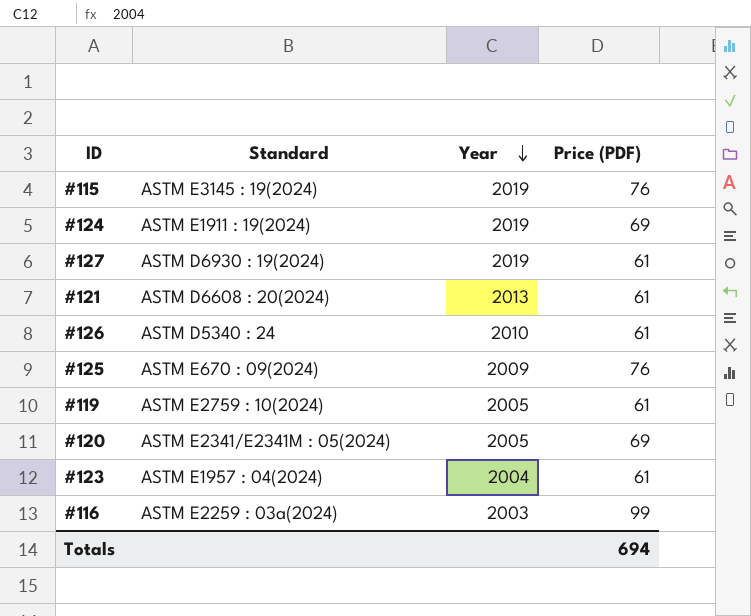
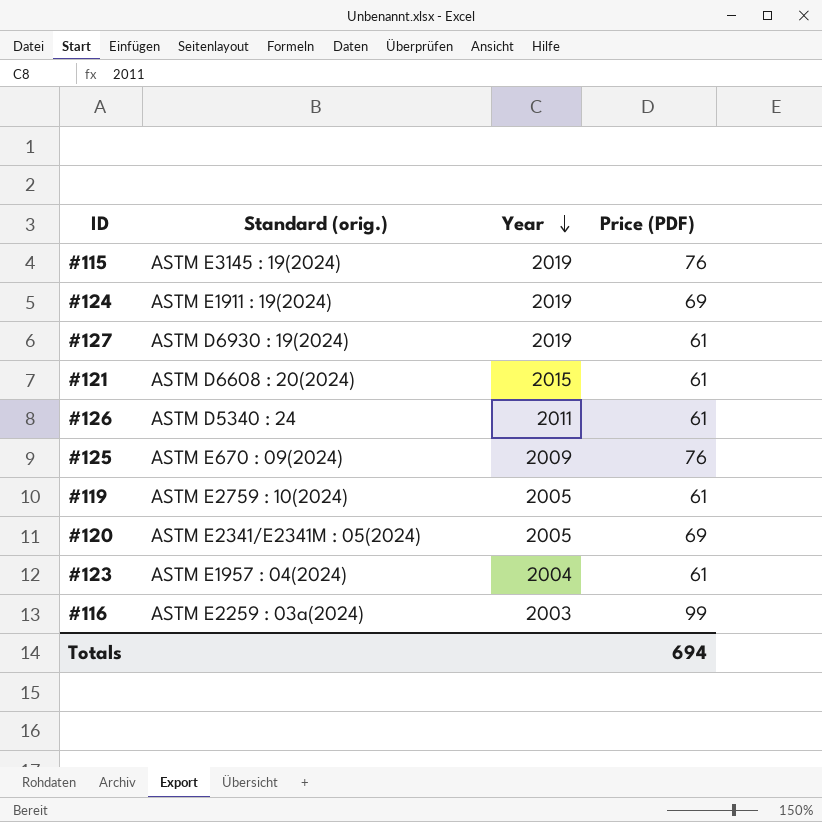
column name: Standard -> Standard (orig.)
#121 | Year: 2013 -> 2015
#126 | Year: 2010 -> 2011

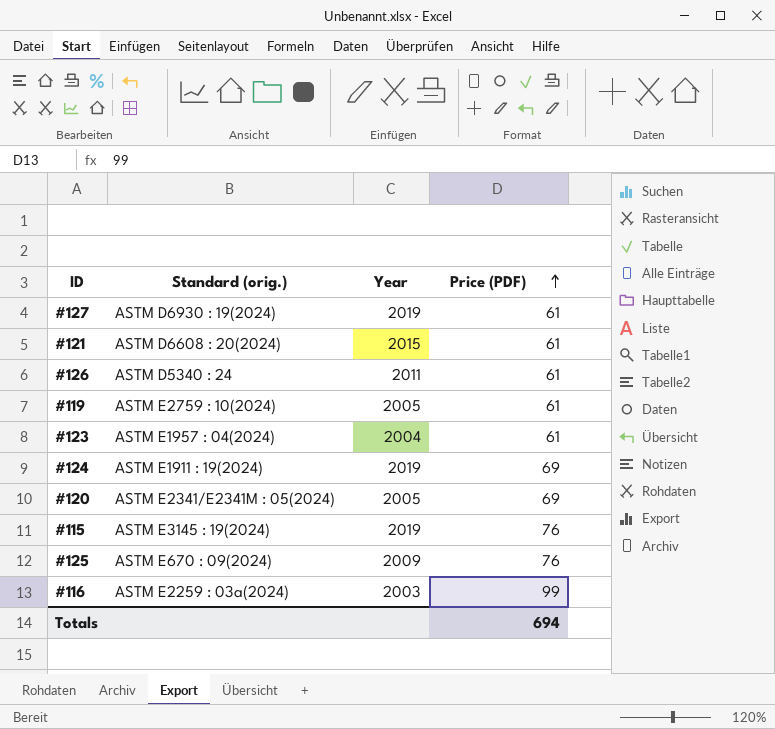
row order: Year descending -> Price (PDF) ascending

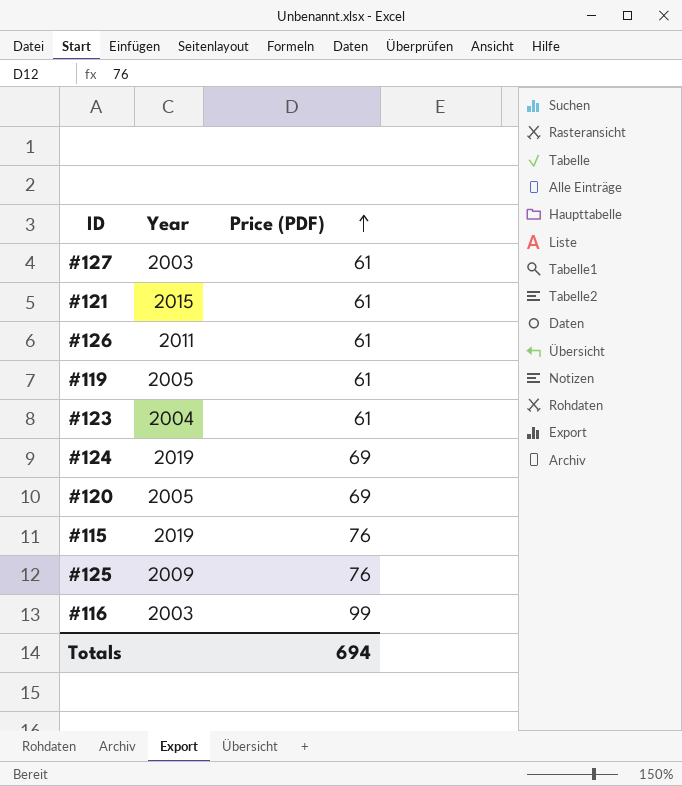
column Standard (orig.) | position: 2 -> none
#127 | Year: 2019 -> 2003

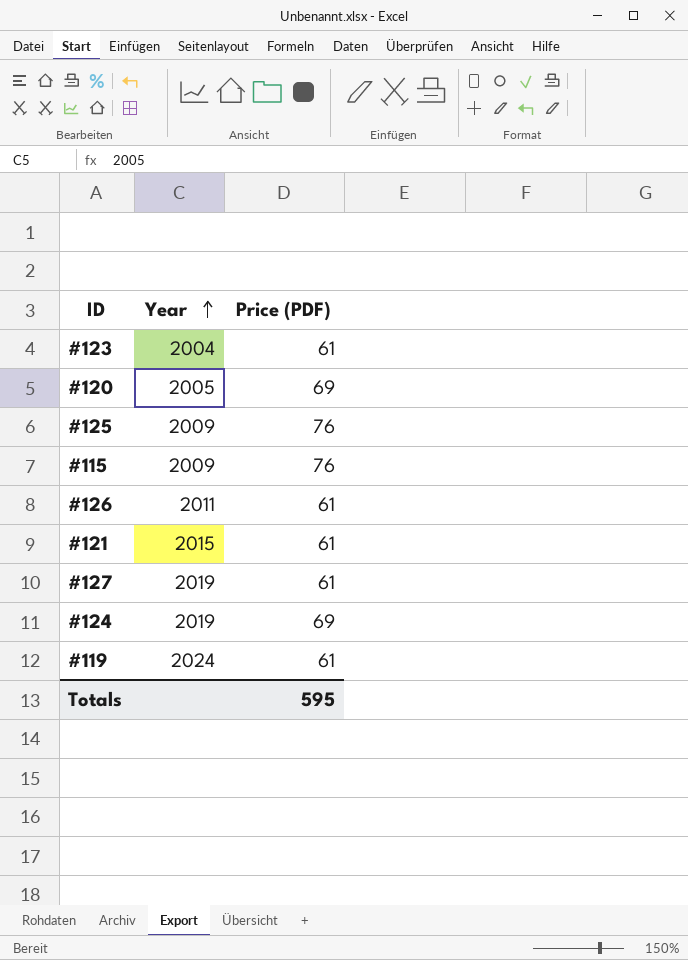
row order: Price (PDF) ascending -> Year ascending
row #116: 2003 | 99 -> none
#115 | Year: 2019 -> 2009
#127 | Year: 2003 -> 2019
#119 | Year: 2005 -> 2024
Totals | Price (PDF): 694 -> 595

